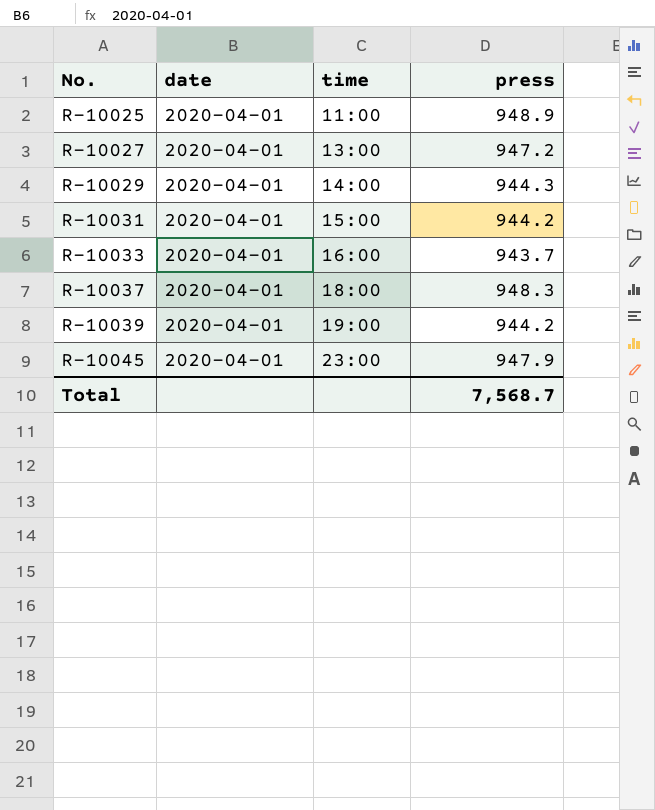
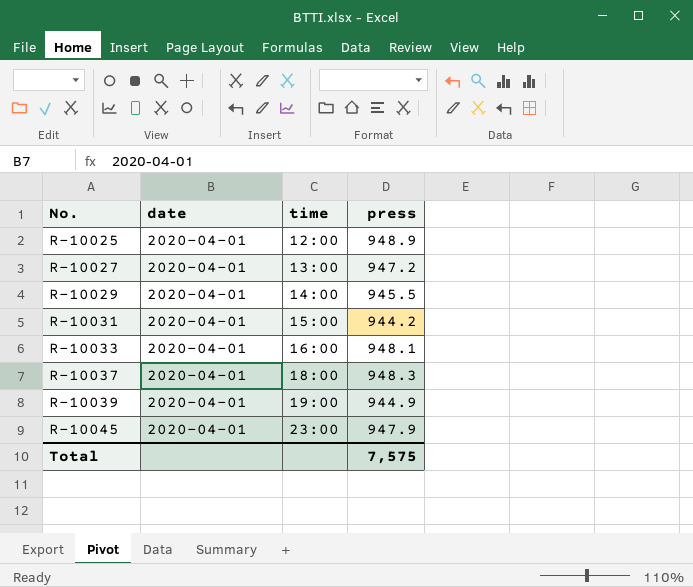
R-10025 | time: 11:00 -> 12:00
R-10029 | press: 944.3 -> 945.5
R-10033 | press: 943.7 -> 948.1
R-10039 | press: 944.2 -> 944.9
Total | press: 7,568.7 -> 7,575

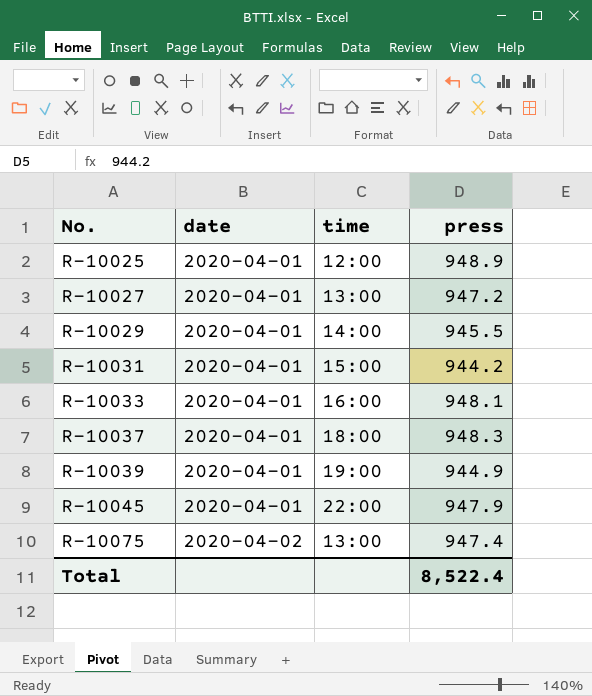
R-10045 | time: 23:00 -> 22:00
row R-10075: none -> 2020-04-02 | 13:00 | 947.4
Total | press: 7,575 -> 8,522.4

